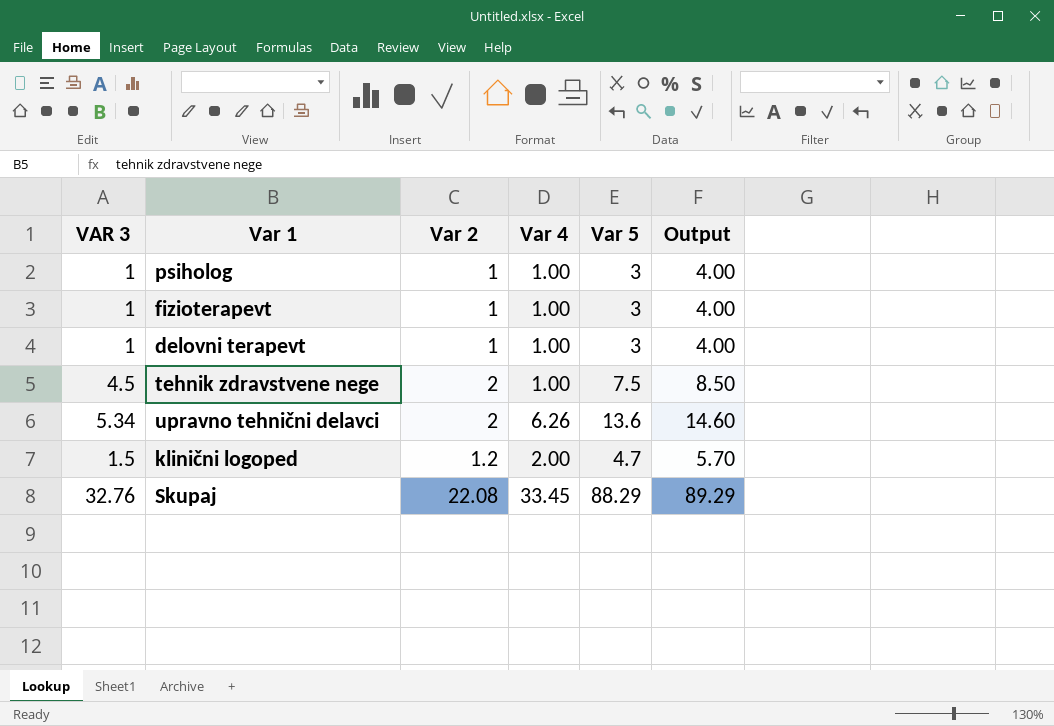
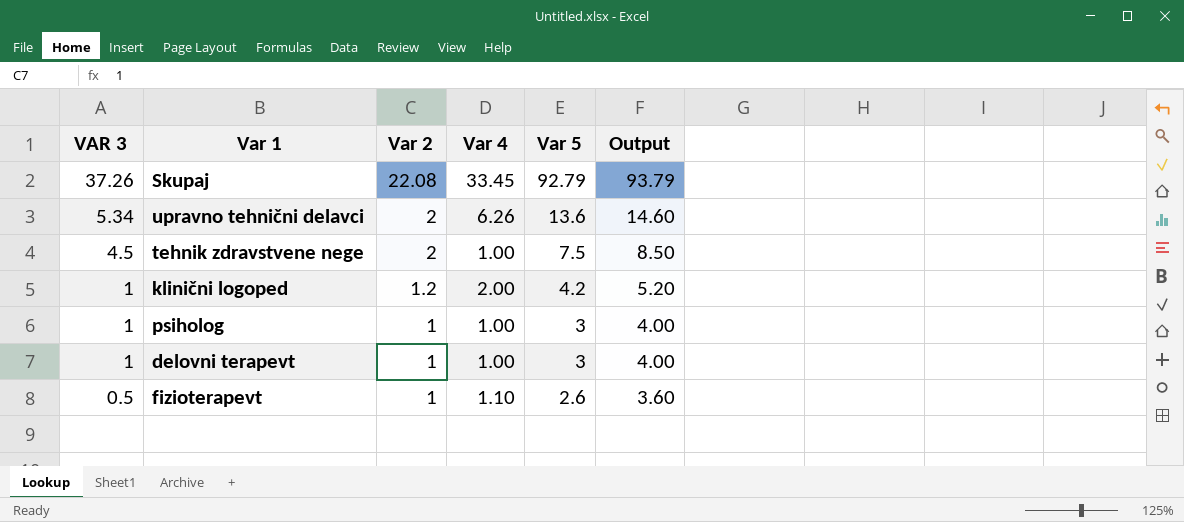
row order: none -> VAR 3 descending
Skupaj | VAR 3: 32.76 -> 37.26
Skupaj | Var 5: 88.29 -> 92.79
Skupaj | Output: 89.29 -> 93.79
klinični logoped | VAR 3: 1.5 -> 1
klinični logoped | Var 5: 4.7 -> 4.2
klinični logoped | Output: 5.70 -> 5.20
fizioterapevt | VAR 3: 1 -> 0.5
fizioterapevt | Var 4: 1.00 -> 1.10
fizioterapevt | Var 5: 3 -> 2.6
fizioterapevt | Output: 4.00 -> 3.60

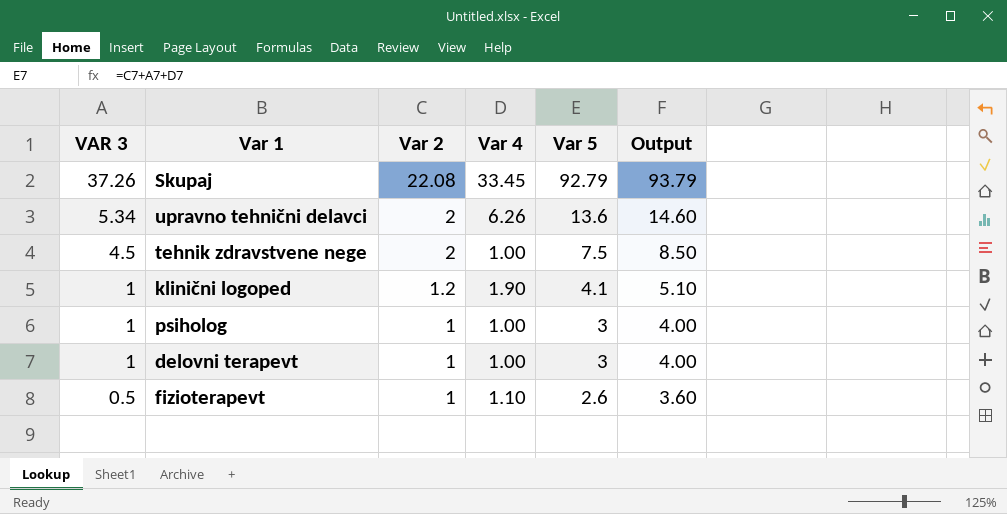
klinični logoped | Var 4: 2.00 -> 1.90
klinični logoped | Var 5: 4.2 -> 4.1
klinični logoped | Output: 5.20 -> 5.10

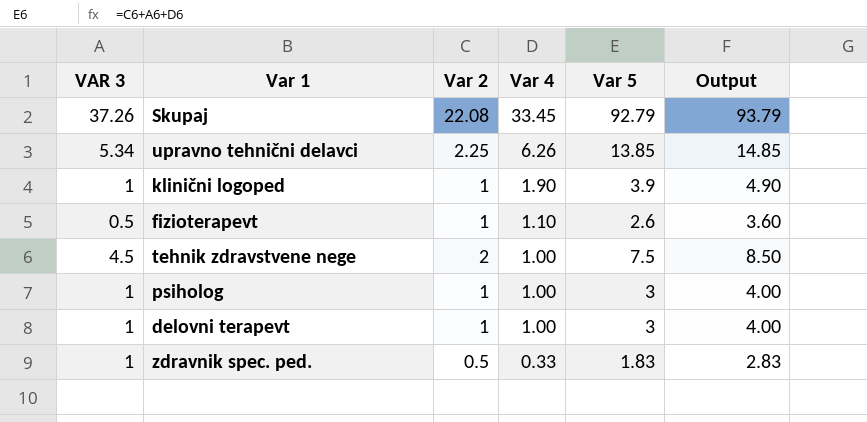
row order: VAR 3 descending -> Var 4 descending
upravno tehnični delavci | Var 2: 2 -> 2.25
upravno tehnični delavci | Var 5: 13.6 -> 13.85
upravno tehnični delavci | Output: 14.60 -> 14.85
klinični logoped | Var 2: 1.2 -> 1
klinični logoped | Var 5: 4.1 -> 3.9
klinični logoped | Output: 5.10 -> 4.90
row zdravnik spec. ped.: none -> 1 | 0.5 | 0.33 | 1.83 | 2.83

